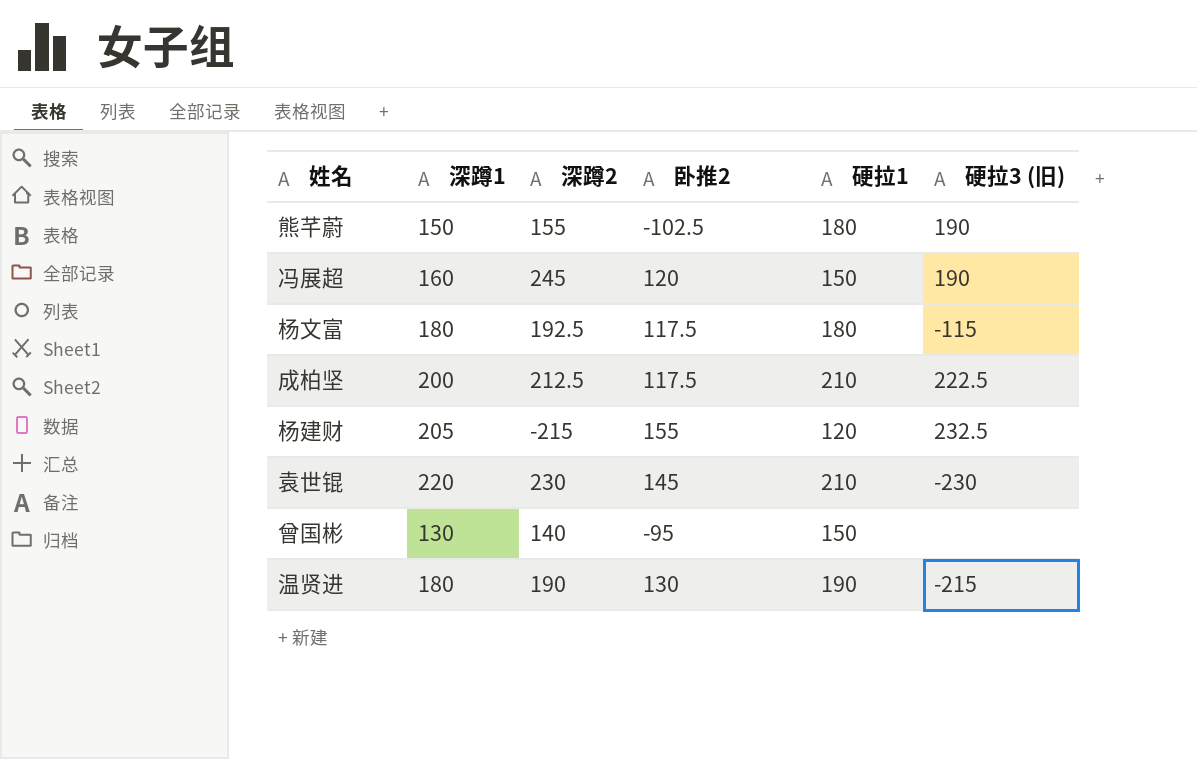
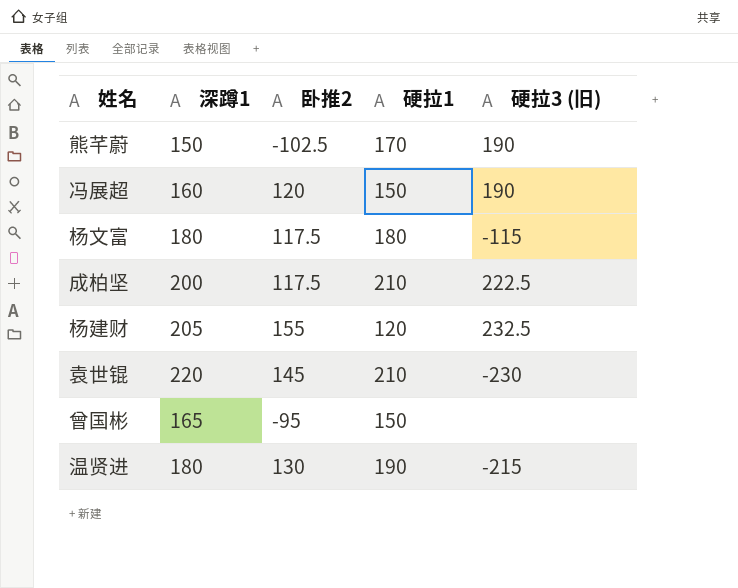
column 深蹲2 | position: 3 -> none
熊芊蔚 | 硬拉1: 180 -> 170
曾国彬 | 深蹲1: 130 -> 165

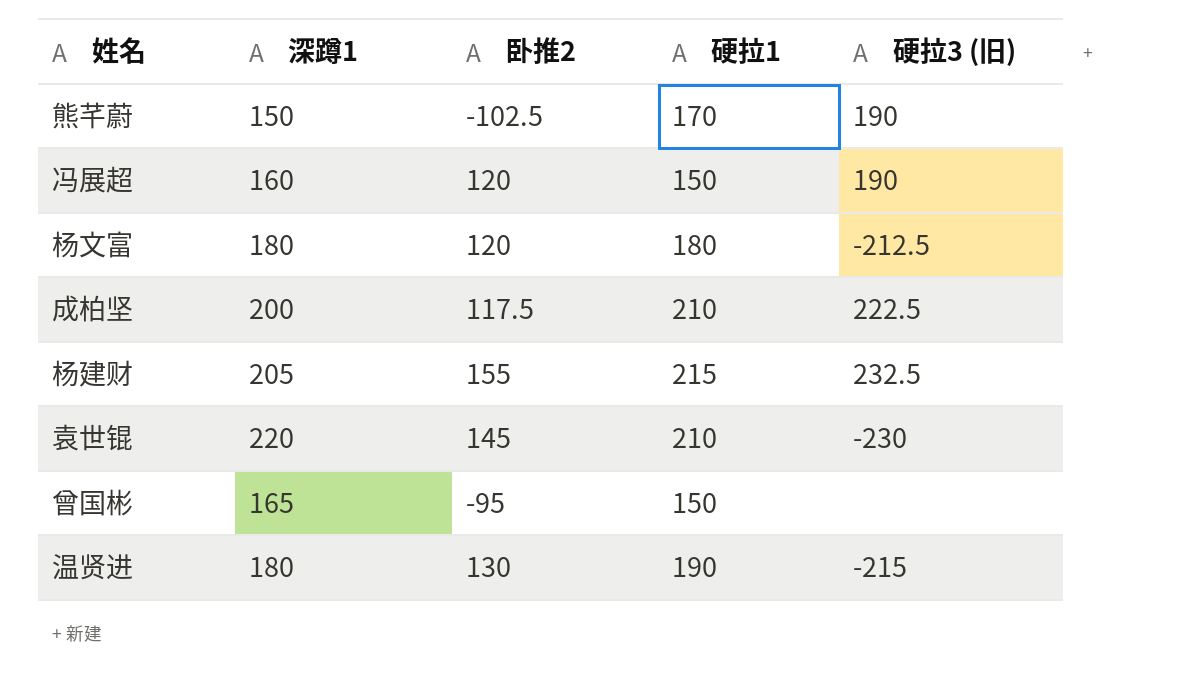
杨文富 | 卧推2: 117.5 -> 120
杨文富 | 硬拉3 (旧): -115 -> -212.5
杨建财 | 硬拉1: 120 -> 215

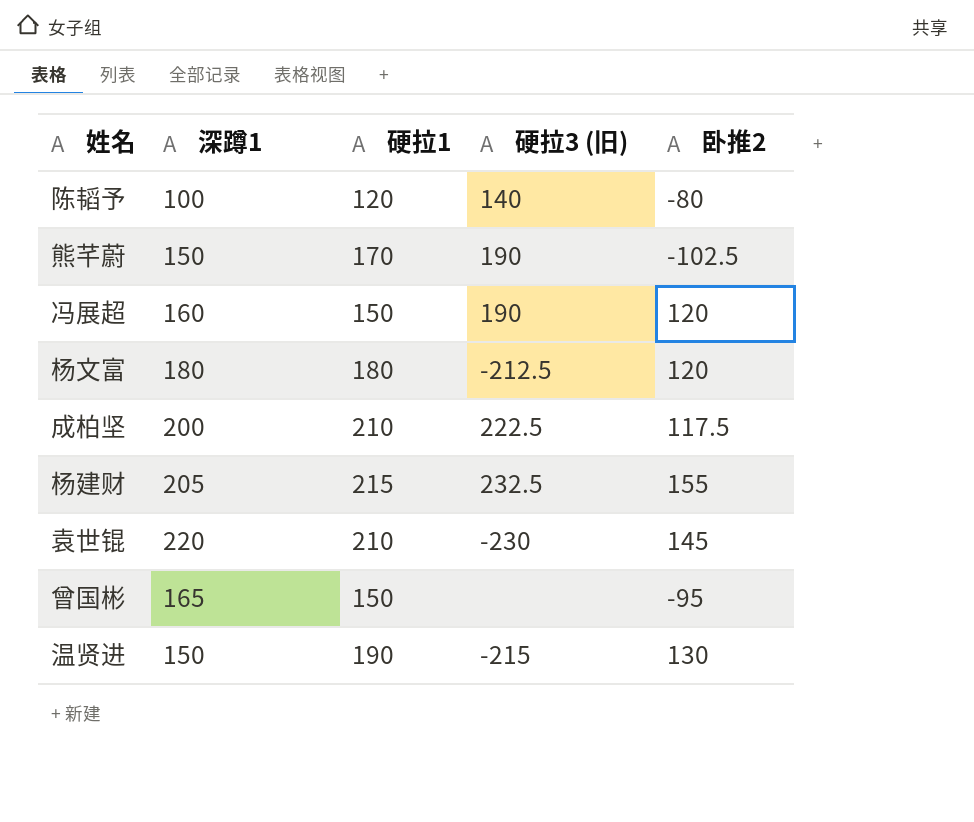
column 卧推2 | position: 3 -> 5
row 陈韬予: none -> 100 | 120 | 140 | -80
温贤进 | 深蹲1: 180 -> 150

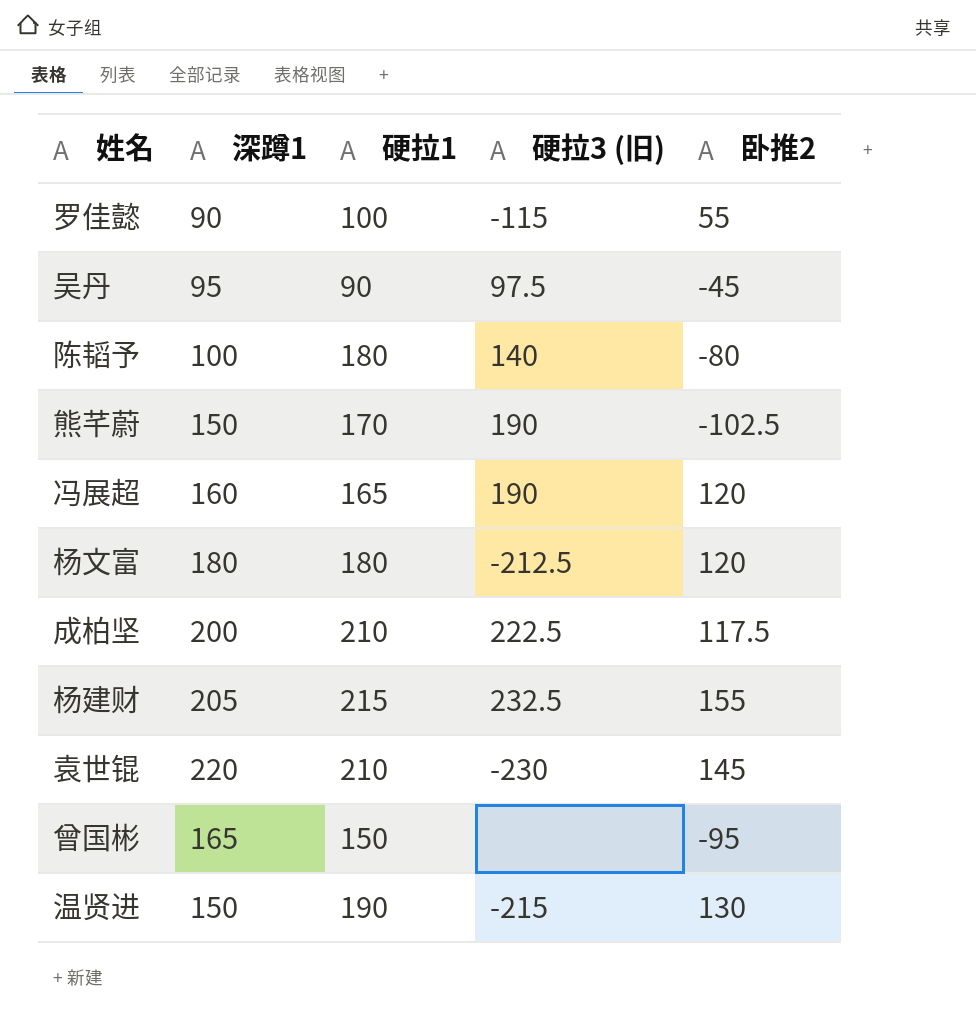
row 罗佳懿: none -> 90 | 100 | -115 | 55
row 吴丹: none -> 95 | 90 | 97.5 | -45
陈韬予 | 硬拉1: 120 -> 180
冯展超 | 硬拉1: 150 -> 165

